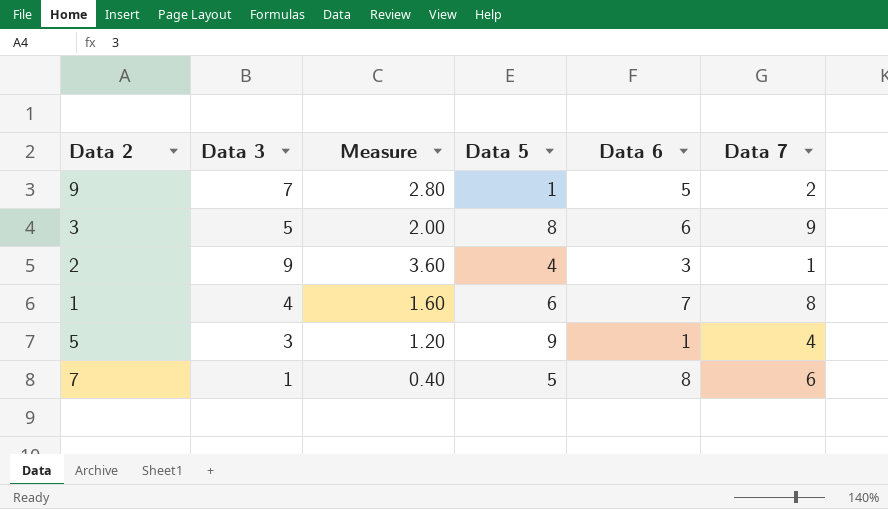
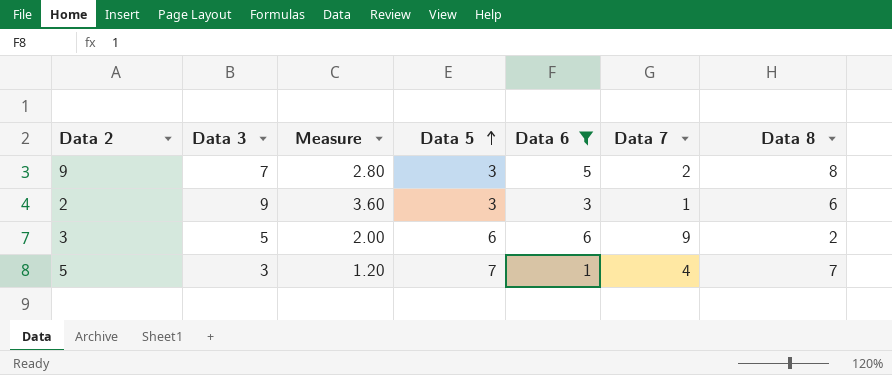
filter: none -> Data 6 <= 6
row order: none -> Data 5 ascending
column Data 8 | position: none -> 7
9 | Data 5: 1 -> 3
2 | Data 5: 4 -> 3
3 | Data 5: 8 -> 6
5 | Data 5: 9 -> 7

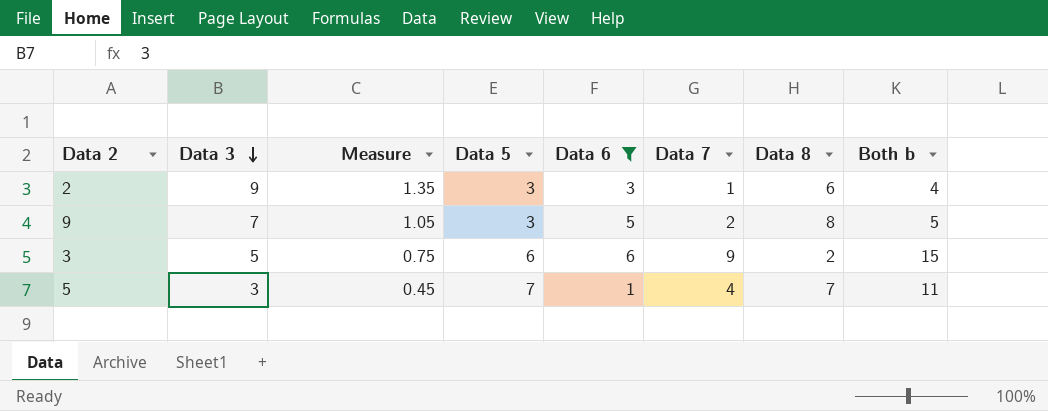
row order: Data 5 ascending -> Data 3 descending
column Measure | formula: [Data 3] * 0.4 -> [Data 3] * 0.15
column Both b | formula: none -> [Data 5] + [Data 7]

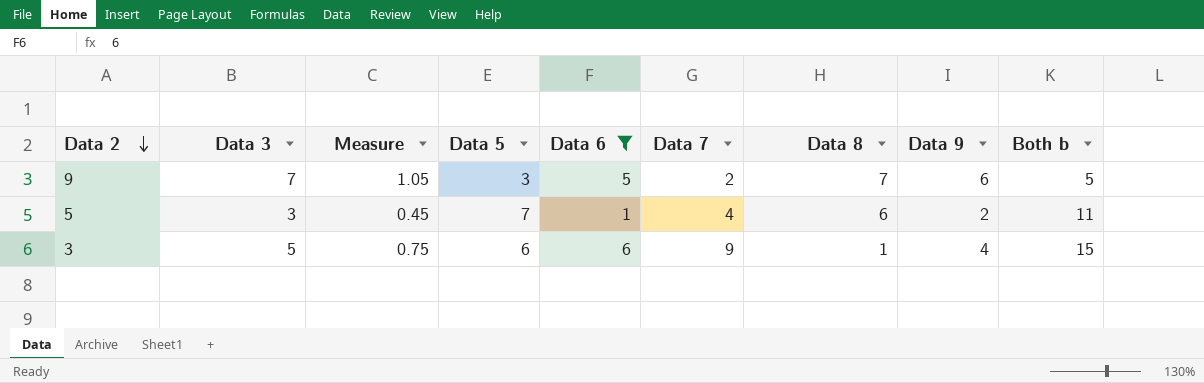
row order: Data 3 descending -> Data 2 descending
column Data 9 | position: none -> 8
row 2: 9 | 1.35 | 3 | 3 | 1 | 6 | 4 -> none
9 | Data 8: 8 -> 7
5 | Data 8: 7 -> 6
3 | Data 8: 2 -> 1

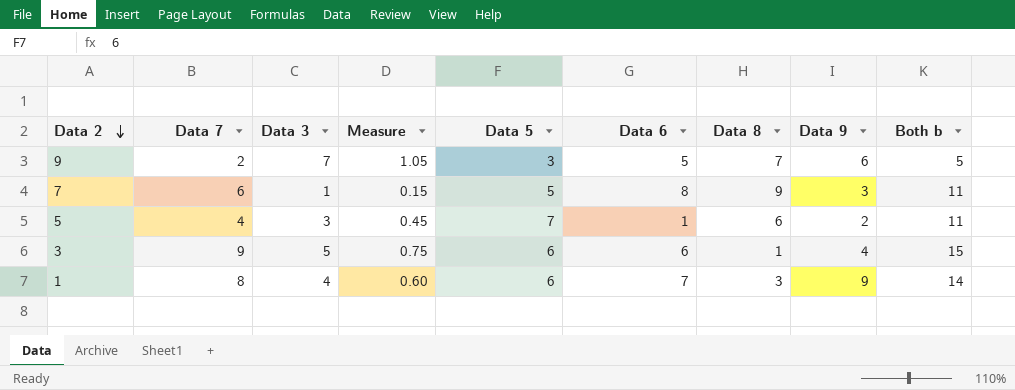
filter: Data 6 <= 6 -> none
column Data 7 | position: 6 -> 2

